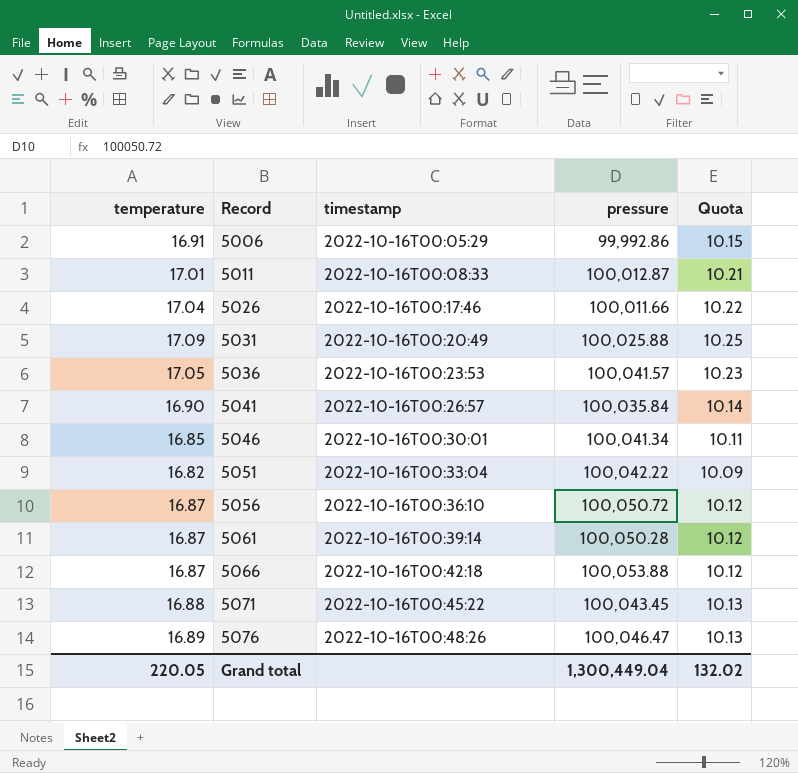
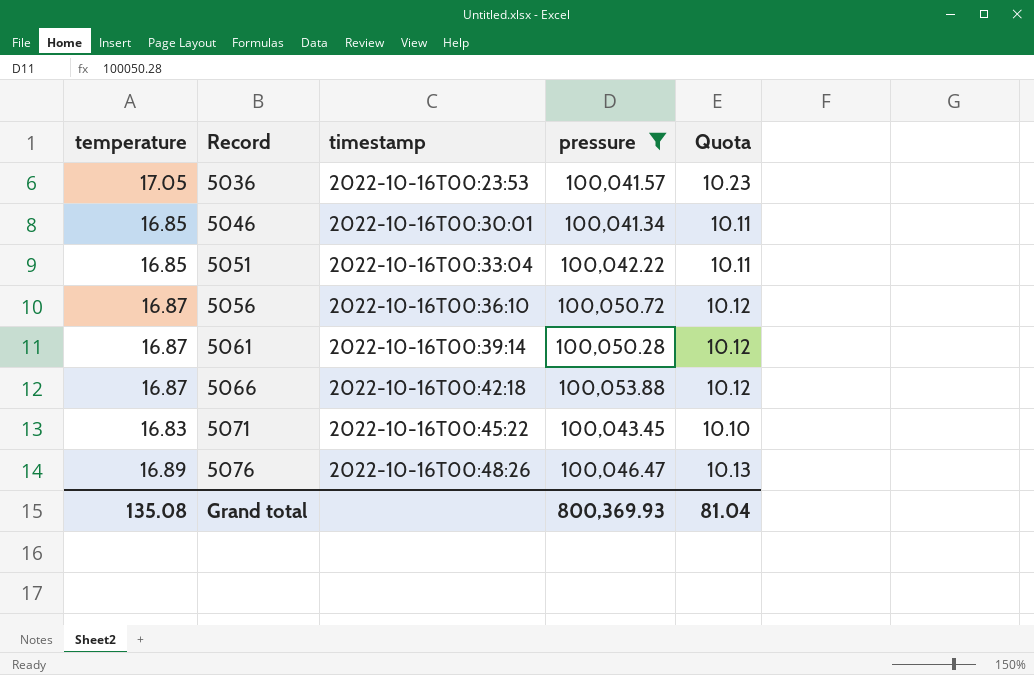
filter: none -> pressure >= 100,041.34
5051 | temperature: 16.82 -> 16.85
5051 | Quota: 10.09 -> 10.11
5071 | temperature: 16.88 -> 16.83
5071 | Quota: 10.13 -> 10.10
Grand total | temperature: 220.05 -> 135.08
Grand total | pressure: 1,300,449.04 -> 800,369.93
Grand total | Quota: 132.02 -> 81.04

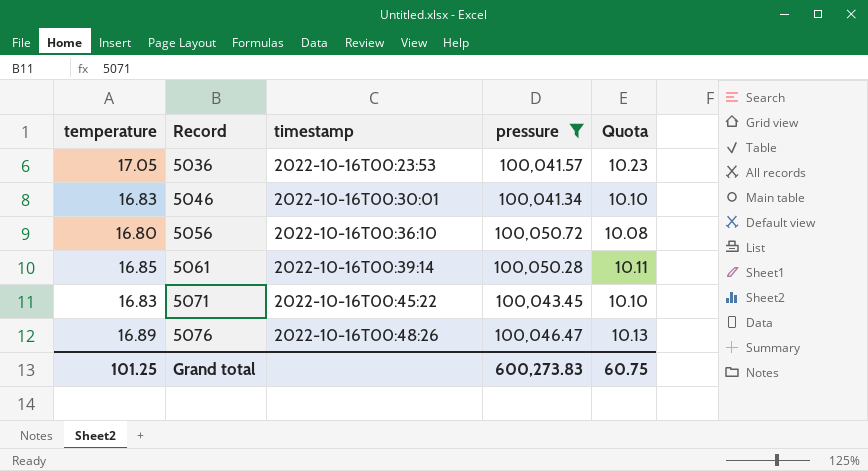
row 5051: 16.85 | 2022-10-16T00:33:04 | 100,042.22 | 10.11 -> none
row 5066: 16.87 | 2022-10-16T00:42:18 | 100,053.88 | 10.12 -> none
5046 | temperature: 16.85 -> 16.83
5046 | Quota: 10.11 -> 10.10
5056 | temperature: 16.87 -> 16.80
5056 | Quota: 10.12 -> 10.08
5061 | temperature: 16.87 -> 16.85
5061 | Quota: 10.12 -> 10.11
Grand total | temperature: 135.08 -> 101.25
Grand total | pressure: 800,369.93 -> 600,273.83
Grand total | Quota: 81.04 -> 60.75

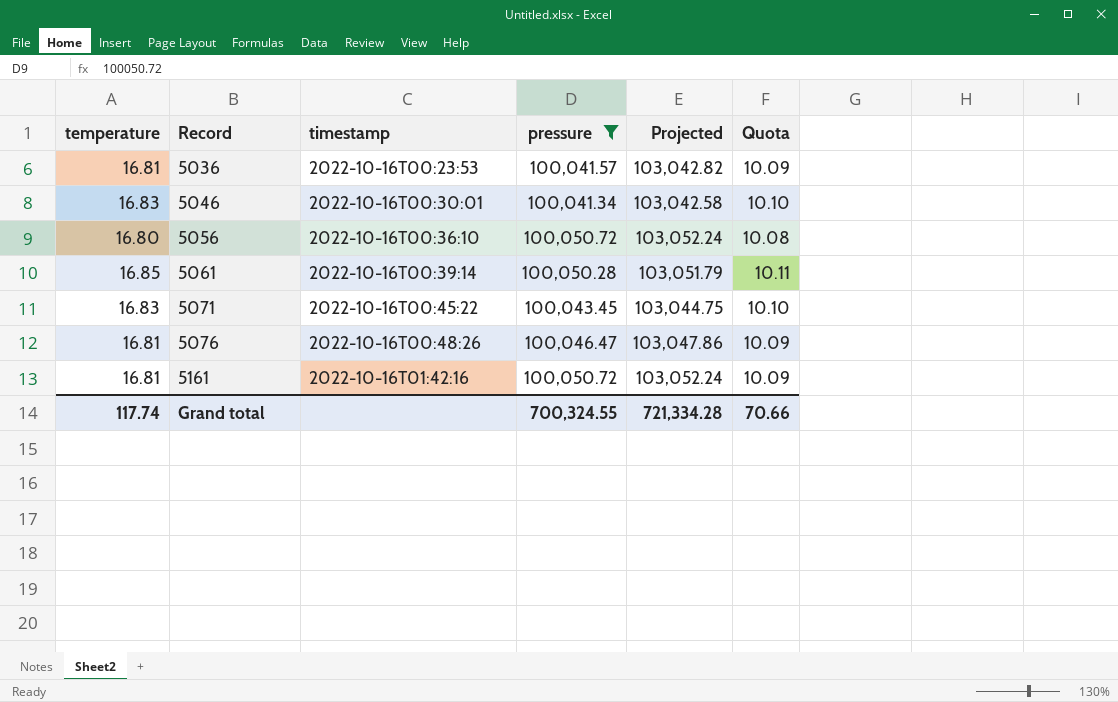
column Projected | formula: none -> [pressure] * 1.03
5036 | temperature: 17.05 -> 16.81
5036 | Quota: 10.23 -> 10.09
5076 | temperature: 16.89 -> 16.81
5076 | Quota: 10.13 -> 10.09
row 5161: none -> 16.81 | 2022-10-16T01:42:16 | 100,050.72 | 103,052.24 | 10.09
Grand total | temperature: 101.25 -> 117.74
Grand total | pressure: 600,273.83 -> 700,324.55
Grand total | Quota: 60.75 -> 70.66

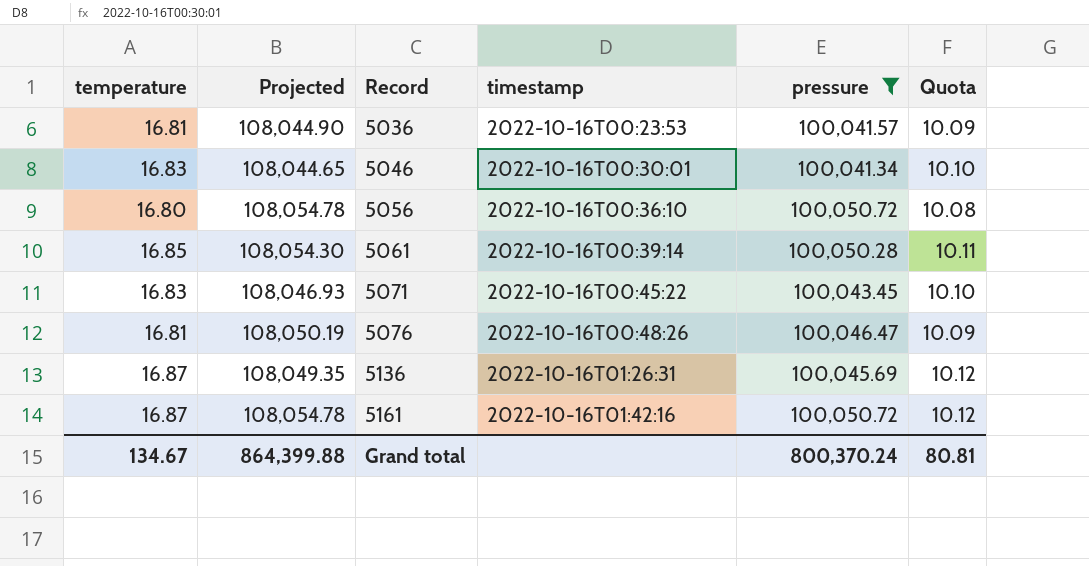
column Projected | formula: [pressure] * 1.03 -> [pressure] * 1.08
column Projected | position: 5 -> 2
row 5136: none -> 16.87 | 108,049.35 | 2022-10-16T01:26:31 | 100,045.69 | 10.12
5161 | temperature: 16.81 -> 16.87
5161 | Quota: 10.09 -> 10.12
Grand total | temperature: 117.74 -> 134.67
Grand total | Projected: 721,334.28 -> 864,399.88
Grand total | pressure: 700,324.55 -> 800,370.24
Grand total | Quota: 70.66 -> 80.81

